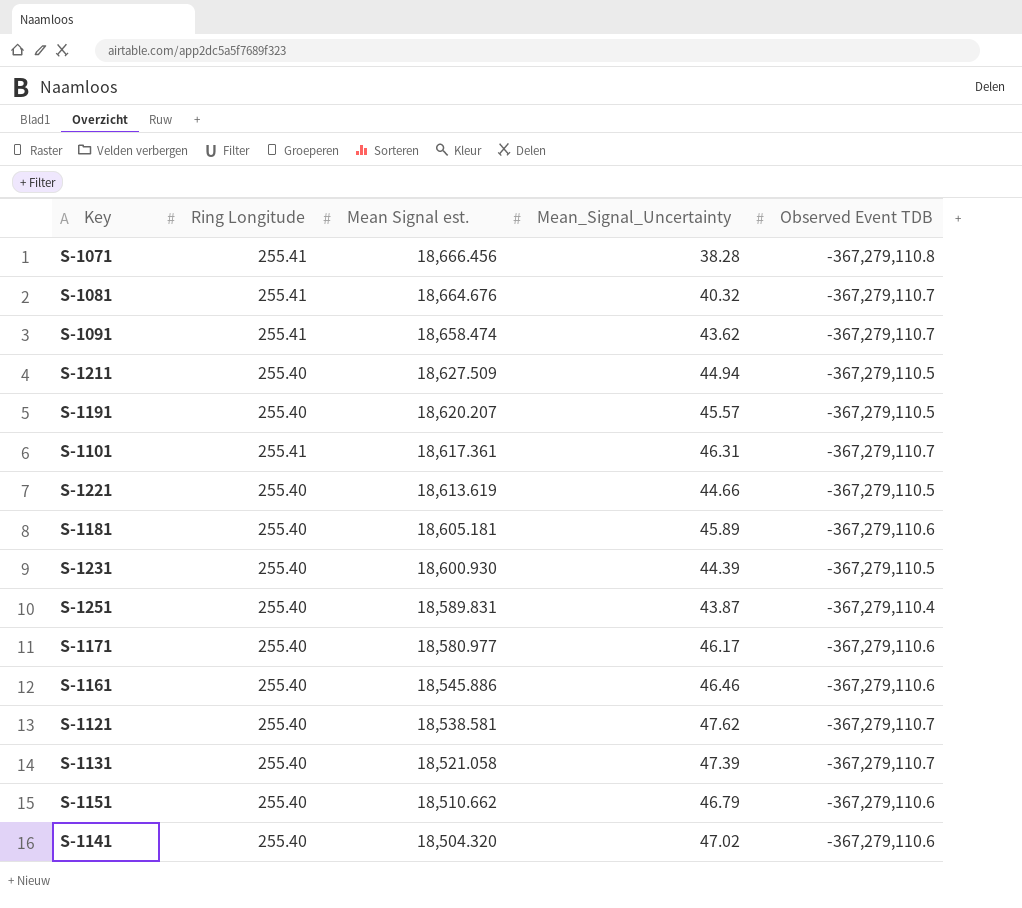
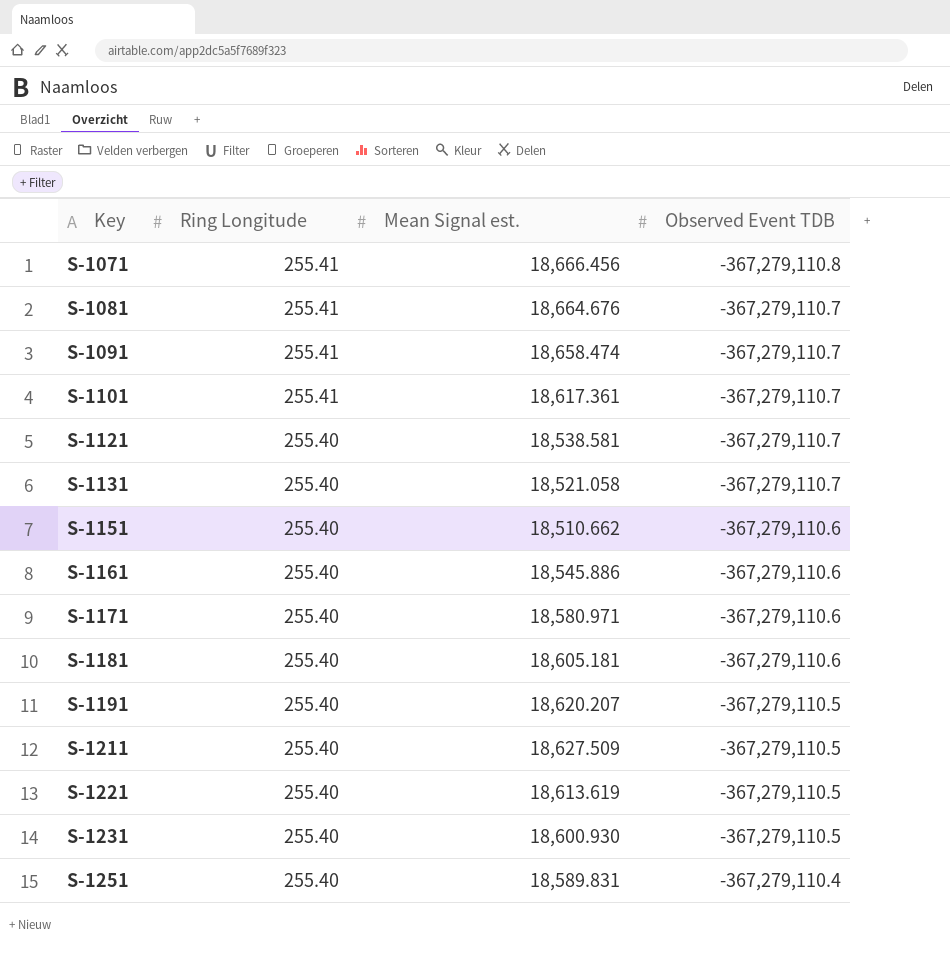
row order: Mean Signal est. descending -> Key ascending
column Mean_Signal_Uncertainty | position: 4 -> none
row S-1141: 255.40 | 18,504.320 | 47.02 | -367,279,110.6 -> none
S-1171 | Mean Signal est.: 18,580.977 -> 18,580.971

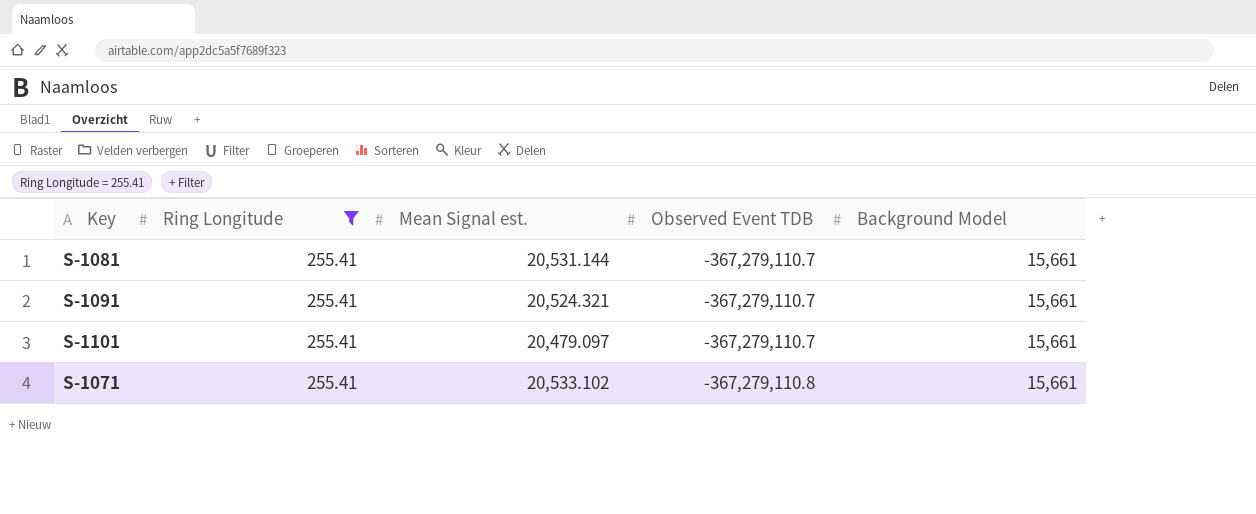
filter: none -> Ring Longitude = 255.41
row order: Key ascending -> Observed Event TDB descending
column Background Model | position: none -> 5
S-1081 | Mean Signal est.: 18,664.676 -> 20,531.144
S-1091 | Mean Signal est.: 18,658.474 -> 20,524.321
S-1101 | Mean Signal est.: 18,617.361 -> 20,479.097
S-1071 | Mean Signal est.: 18,666.456 -> 20,533.102

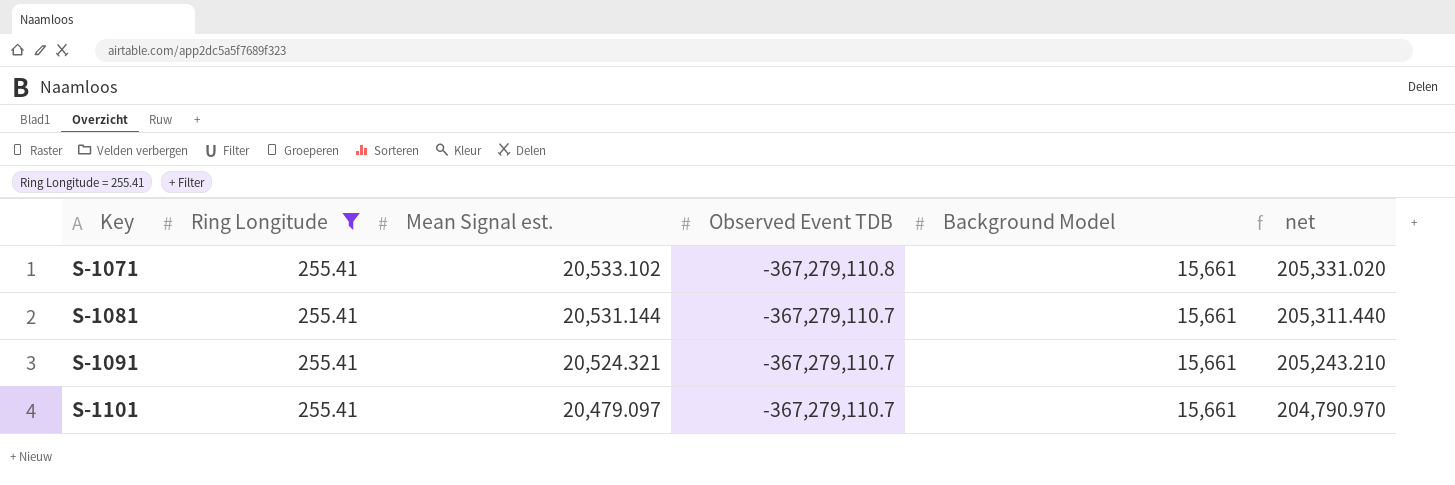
row order: Observed Event TDB descending -> Key ascending
column net | formula: none -> [Mean Signal est.] * 10

